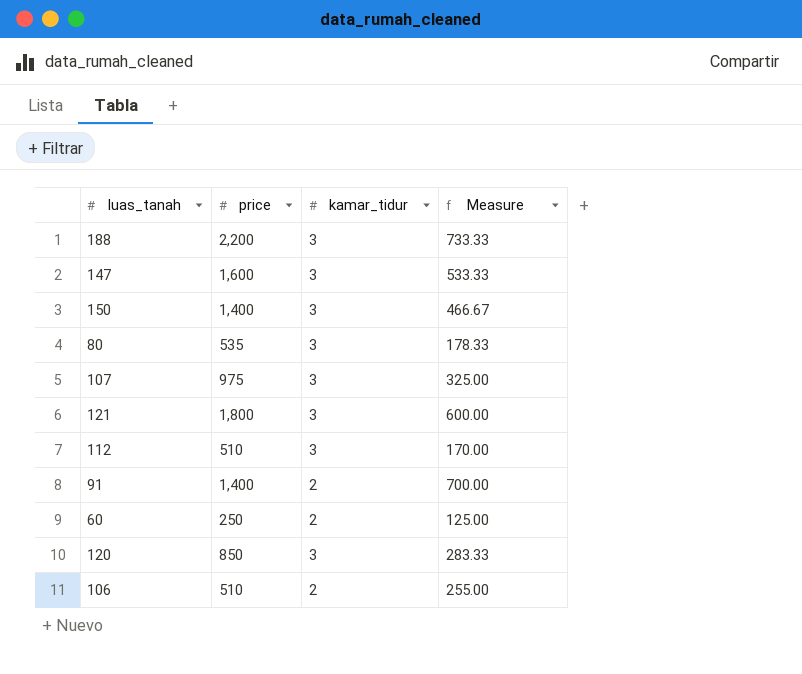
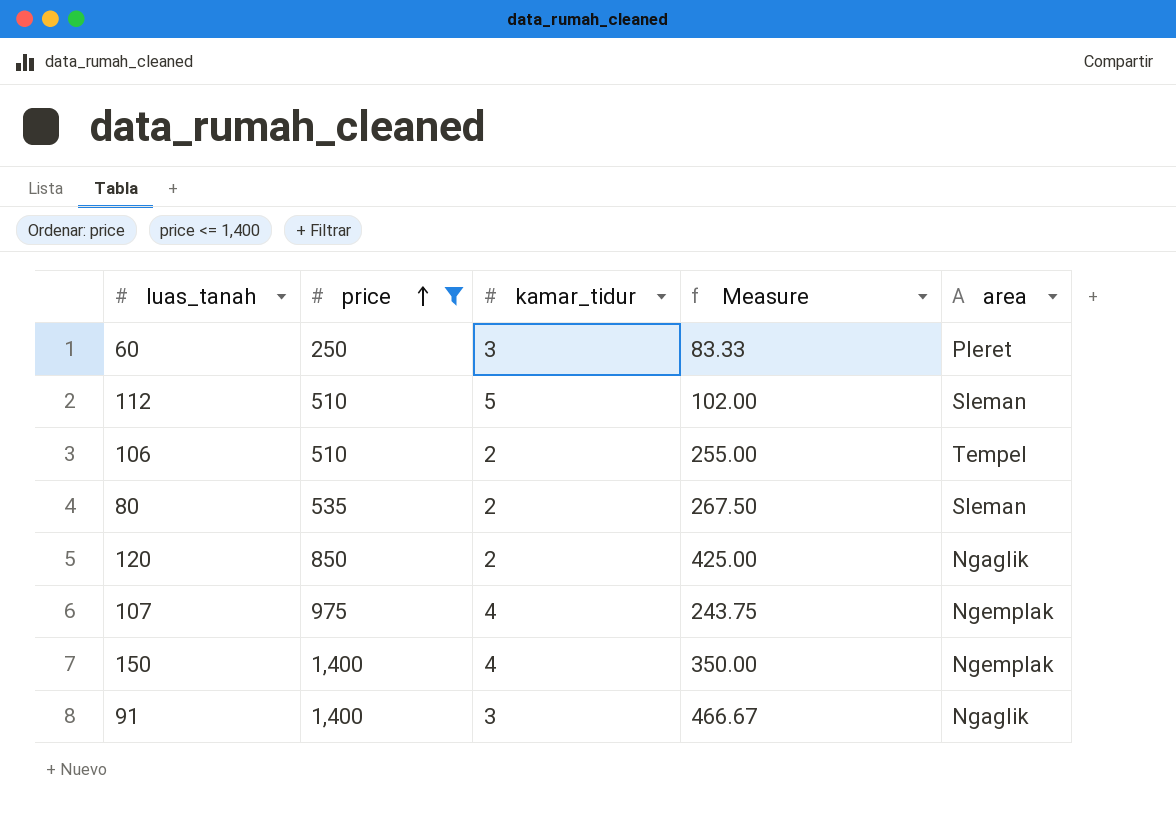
filter: none -> price <= 1,400
row order: none -> price ascending
column area | position: none -> 5
60 | kamar_tidur: 2 -> 3
60 | Measure: 125.00 -> 83.33
112 | kamar_tidur: 3 -> 5
112 | Measure: 170.00 -> 102.00
80 | kamar_tidur: 3 -> 2
80 | Measure: 178.33 -> 267.50
120 | kamar_tidur: 3 -> 2
120 | Measure: 283.33 -> 425.00
107 | kamar_tidur: 3 -> 4
107 | Measure: 325.00 -> 243.75
150 | kamar_tidur: 3 -> 4
150 | Measure: 466.67 -> 350.00
91 | kamar_tidur: 2 -> 3
91 | Measure: 700.00 -> 466.67

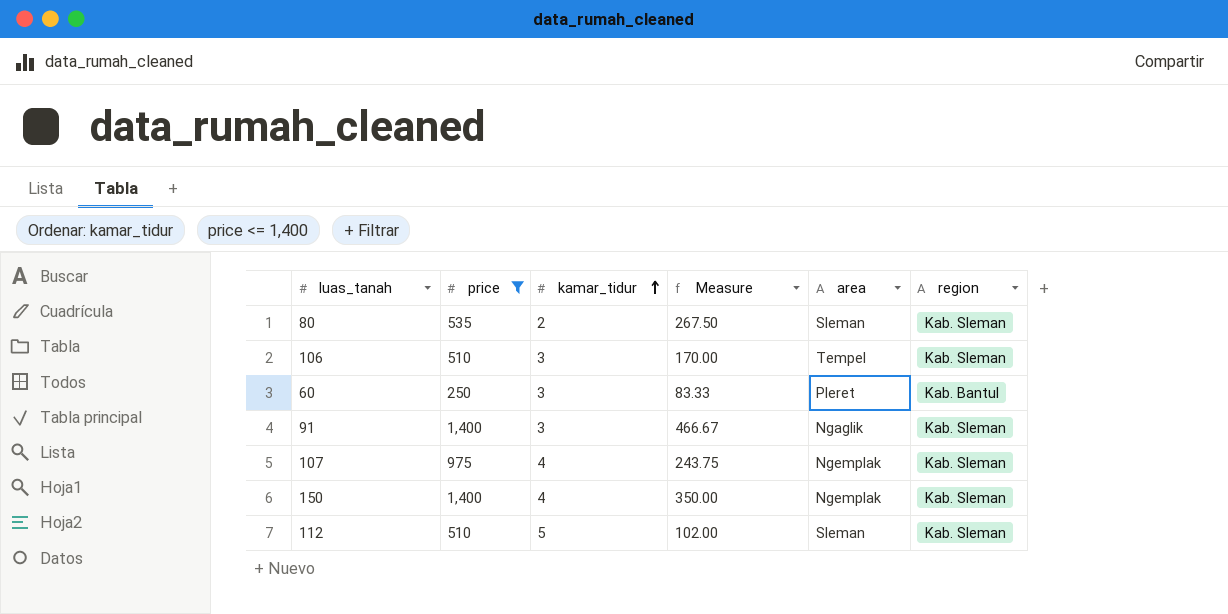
row order: price ascending -> kamar_tidur ascending
column region | position: none -> 6
row 120: 850 | 2 | 425.00 | Ngaglik -> none
106 | kamar_tidur: 2 -> 3
106 | Measure: 255.00 -> 170.00

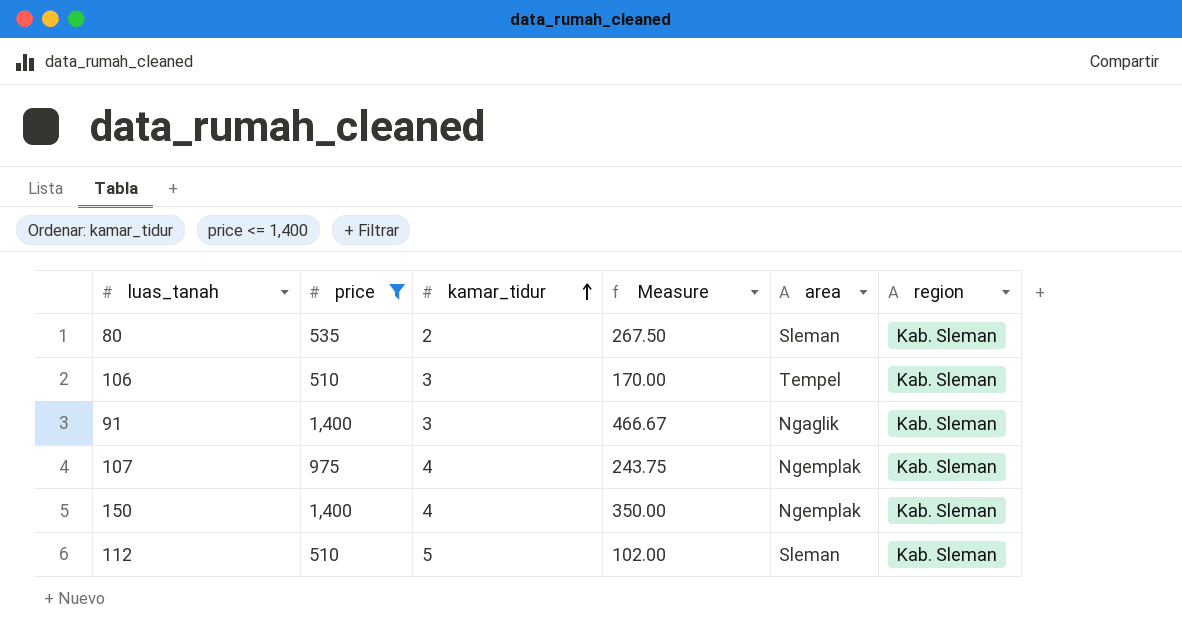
row 60: 250 | 3 | 83.33 | Pleret | Kab. Bantul -> none

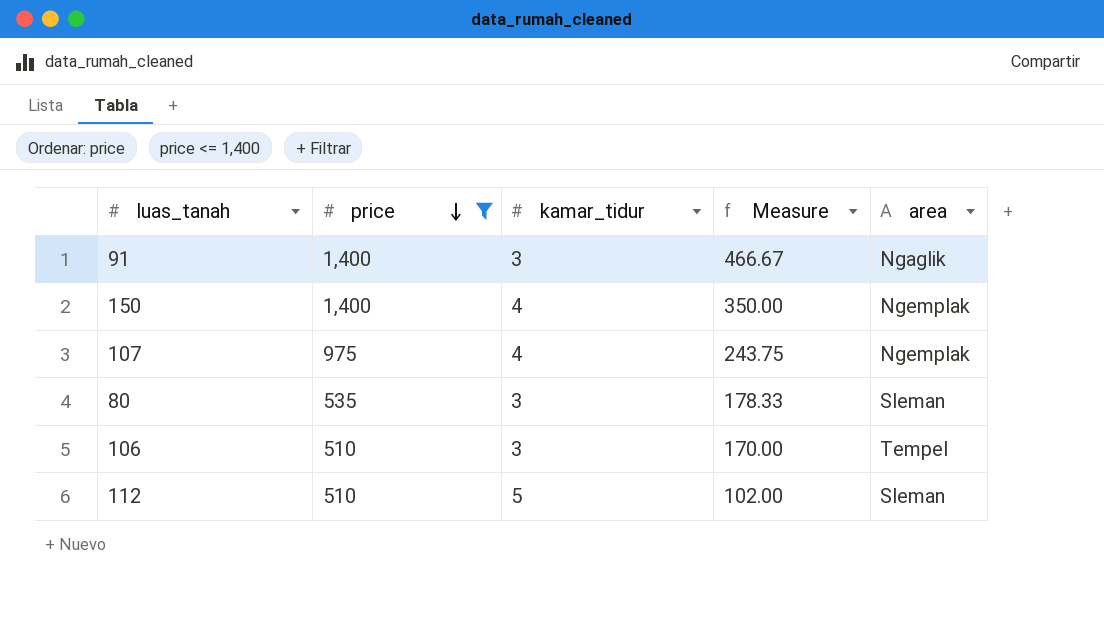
row order: kamar_tidur ascending -> price descending
column region | position: 6 -> none
80 | kamar_tidur: 2 -> 3
80 | Measure: 267.50 -> 178.33

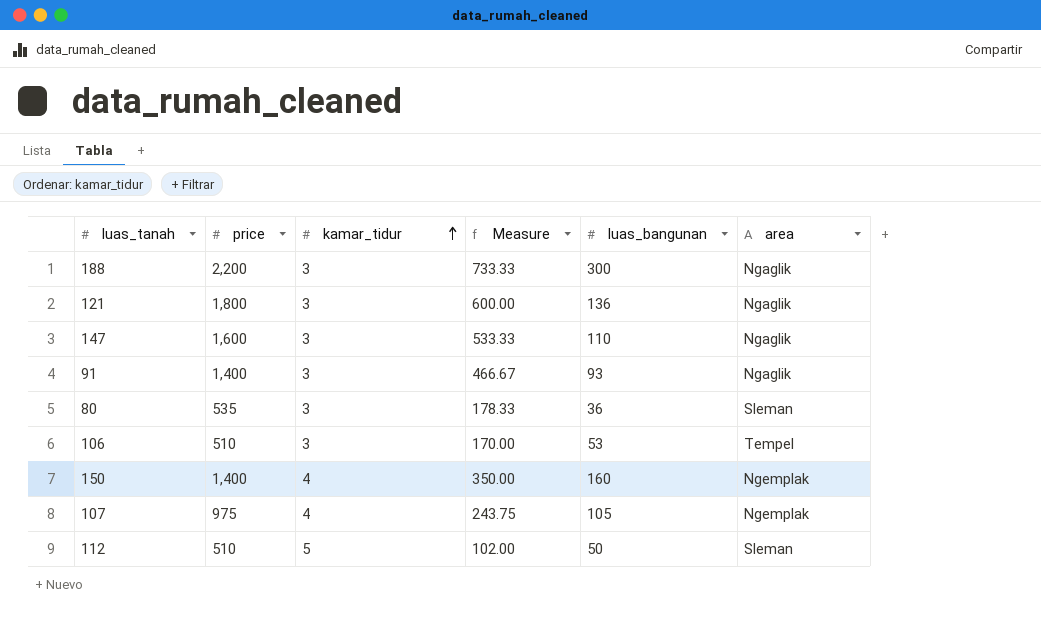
filter: price <= 1,400 -> none
row order: price descending -> kamar_tidur ascending
column luas_bangunan | position: none -> 5

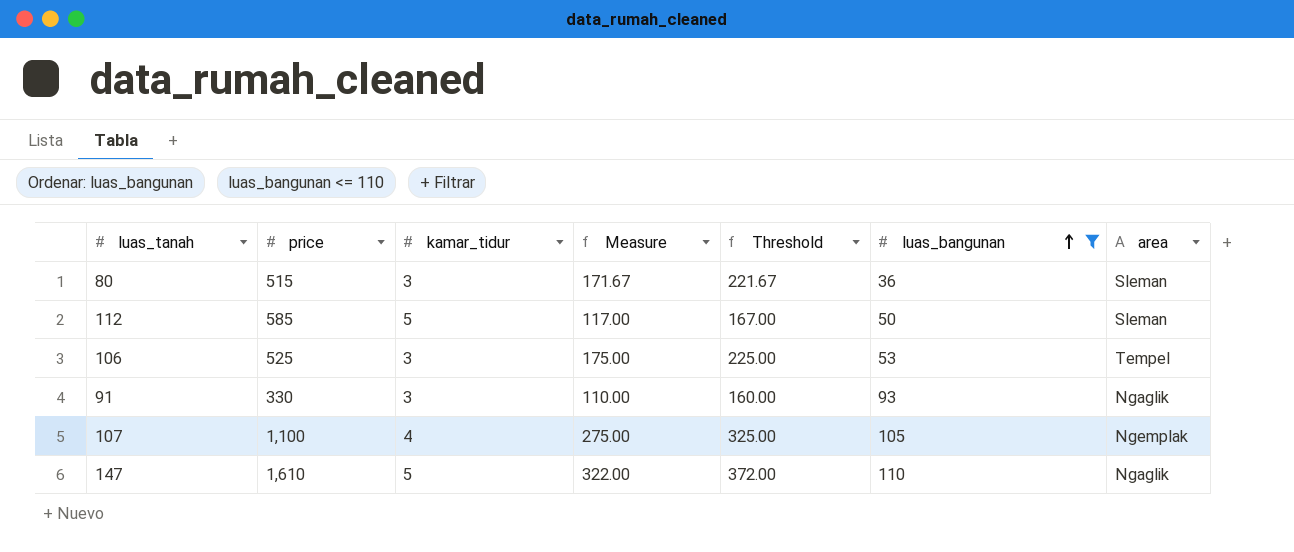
filter: none -> luas_bangunan <= 110
row order: kamar_tidur ascending -> luas_bangunan ascending
column Threshold | formula: none -> [Measure] + 50
80 | price: 535 -> 515
80 | Measure: 178.33 -> 171.67
112 | price: 510 -> 585
112 | Measure: 102.00 -> 117.00
106 | price: 510 -> 525
106 | Measure: 170.00 -> 175.00
91 | price: 1,400 -> 330
91 | Measure: 466.67 -> 110.00
107 | price: 975 -> 1,100
107 | Measure: 243.75 -> 275.00
147 | price: 1,600 -> 1,610
147 | kamar_tidur: 3 -> 5
147 | Measure: 533.33 -> 322.00

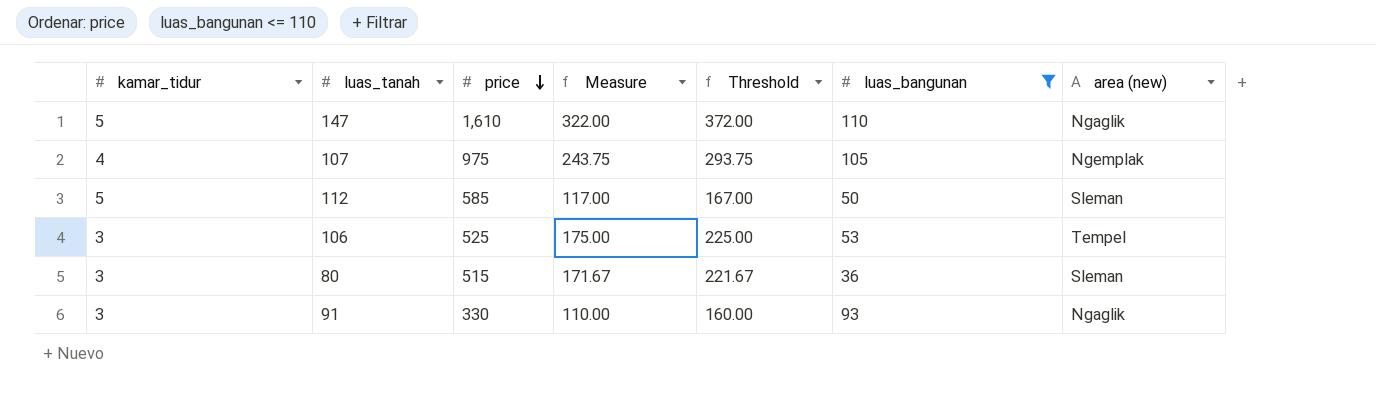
row order: luas_bangunan ascending -> price descending
column kamar_tidur | position: 3 -> 1
column name: area -> area (new)
107 | price: 1,100 -> 975
107 | Measure: 275.00 -> 243.75
107 | Threshold: 325.00 -> 293.75

